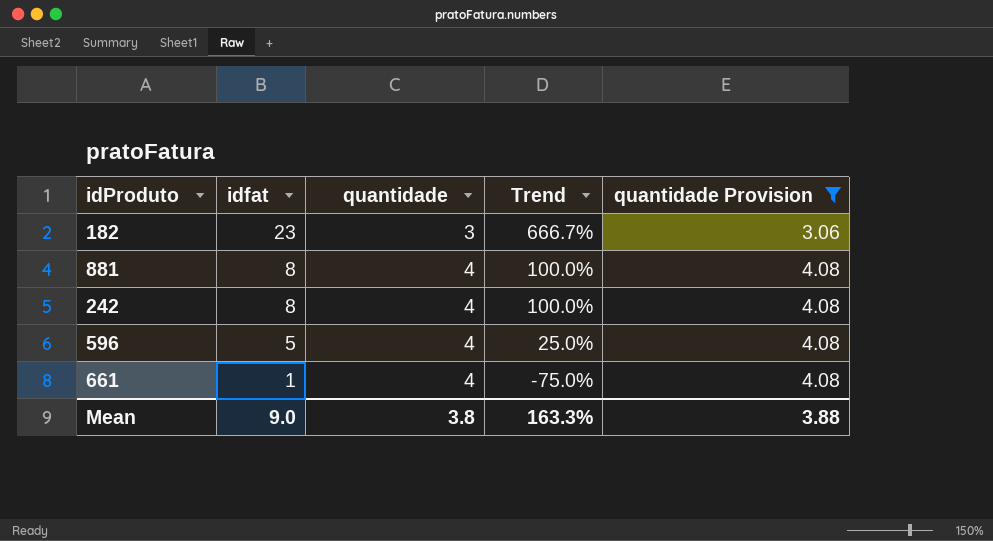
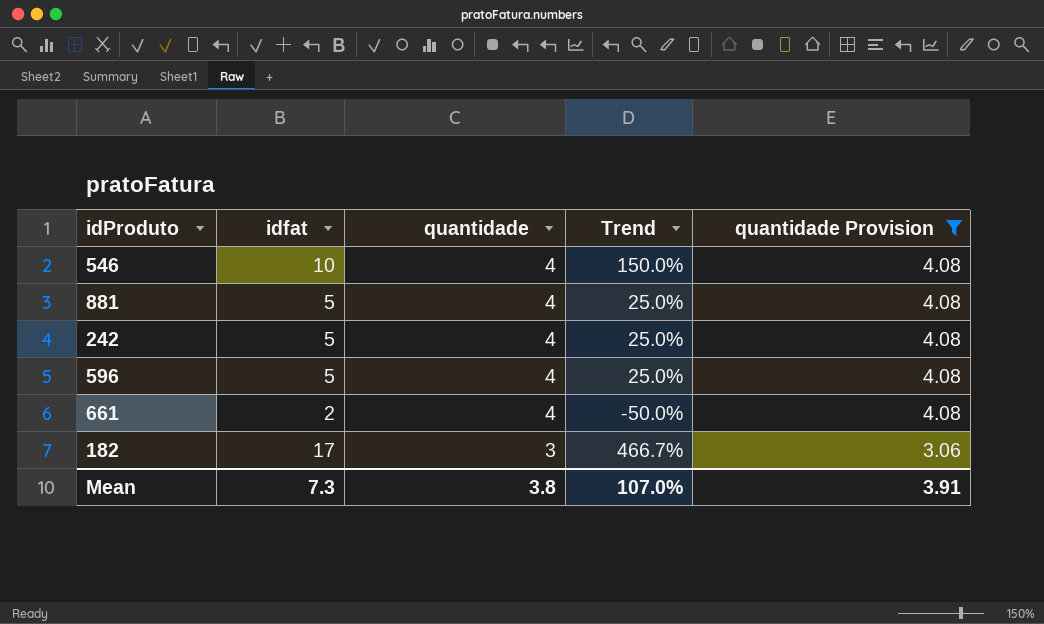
row order: idfat descending -> quantidade descending
row 546: none -> 10 | 4 | 150.0% | 4.08
881 | idfat: 8 -> 5
881 | Trend: 100.0% -> 25.0%
242 | idfat: 8 -> 5
242 | Trend: 100.0% -> 25.0%
661 | idfat: 1 -> 2
661 | Trend: -75.0% -> -50.0%
182 | idfat: 23 -> 17
182 | Trend: 666.7% -> 466.7%
Mean | idfat: 9.0 -> 7.3
Mean | Trend: 163.3% -> 107.0%
Mean | quantidade Provision: 3.88 -> 3.91

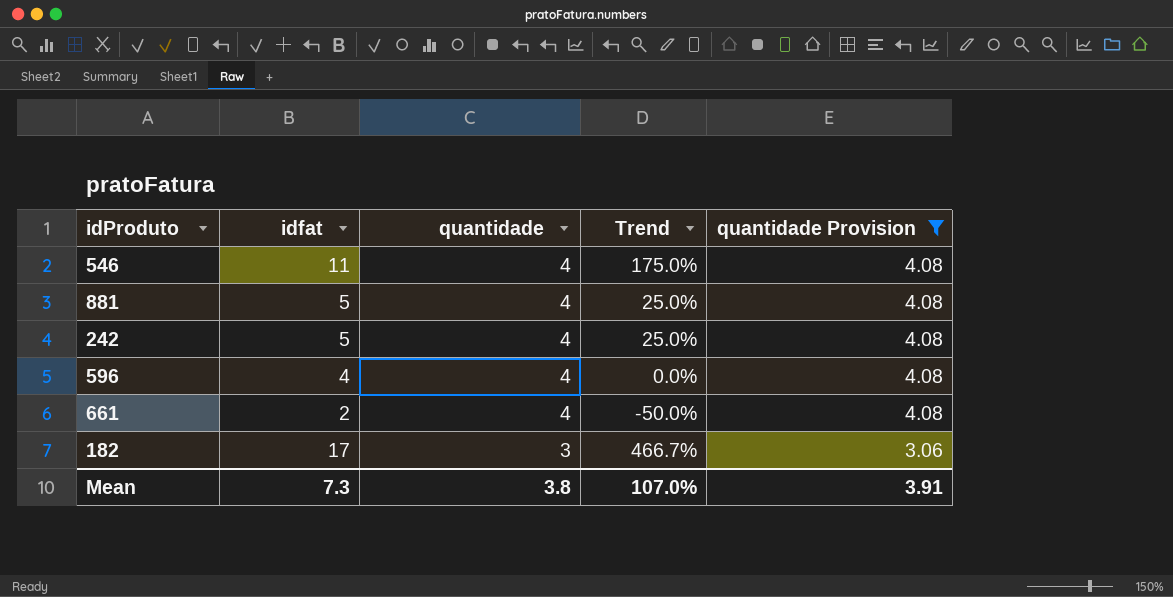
546 | idfat: 10 -> 11
546 | Trend: 150.0% -> 175.0%
596 | idfat: 5 -> 4
596 | Trend: 25.0% -> 0.0%

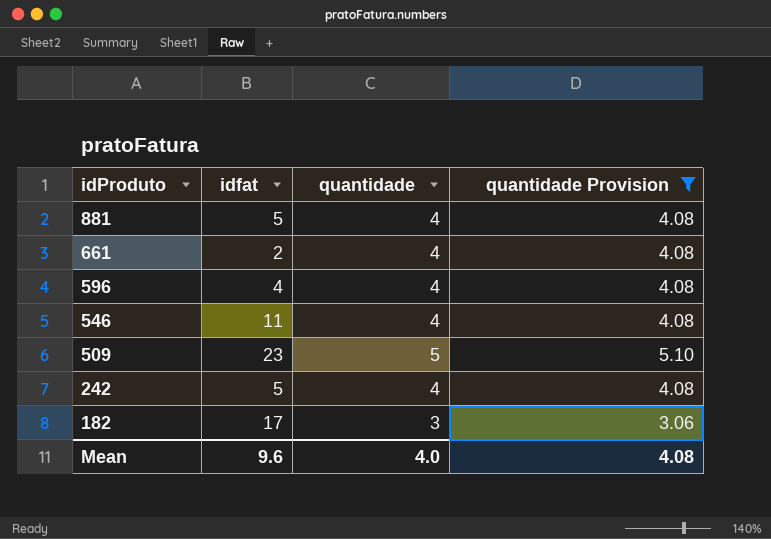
row order: quantidade descending -> idProduto descending
column Trend | formula: ([idfat] - [quantidade]) / [quantidade] -> none
row 509: none -> 23 | 5 | 5.10
Mean | idfat: 7.3 -> 9.6
Mean | quantidade: 3.8 -> 4.0
Mean | quantidade Provision: 3.91 -> 4.08

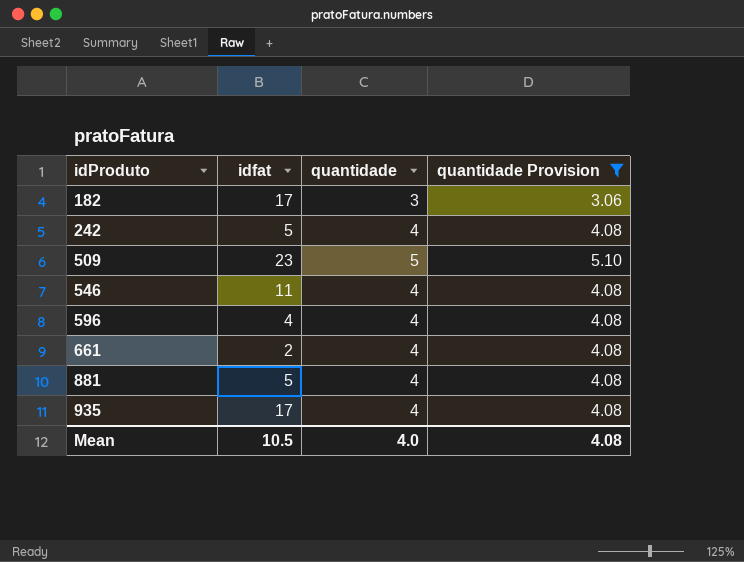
row order: idProduto descending -> idProduto ascending
row 935: none -> 17 | 4 | 4.08
Mean | idfat: 9.6 -> 10.5

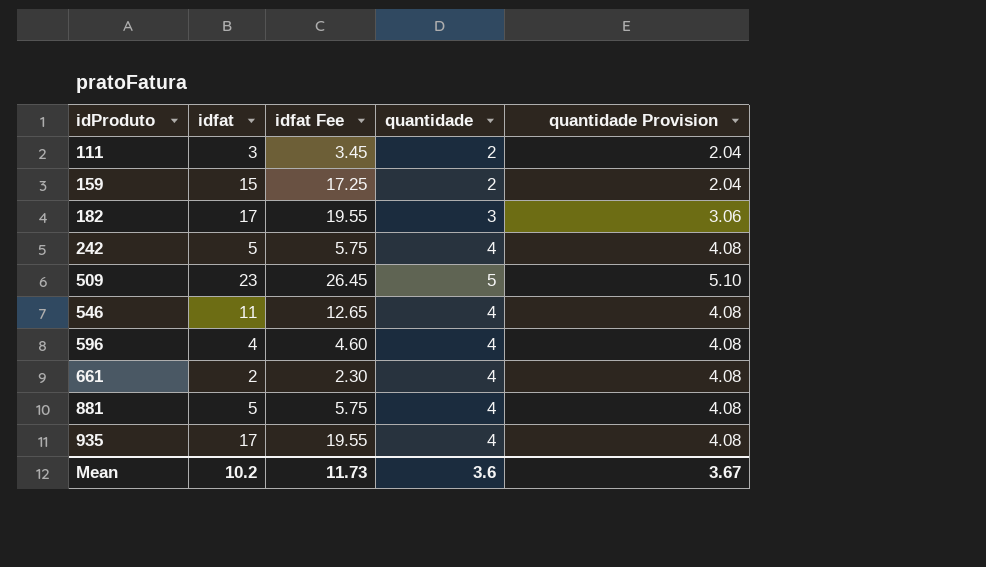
filter: quantidade Provision != 2.04 -> none
column idfat Fee | formula: none -> [idfat] * 1.15
Mean | idfat: 10.5 -> 10.2
Mean | quantidade: 4.0 -> 3.6
Mean | quantidade Provision: 4.08 -> 3.67

